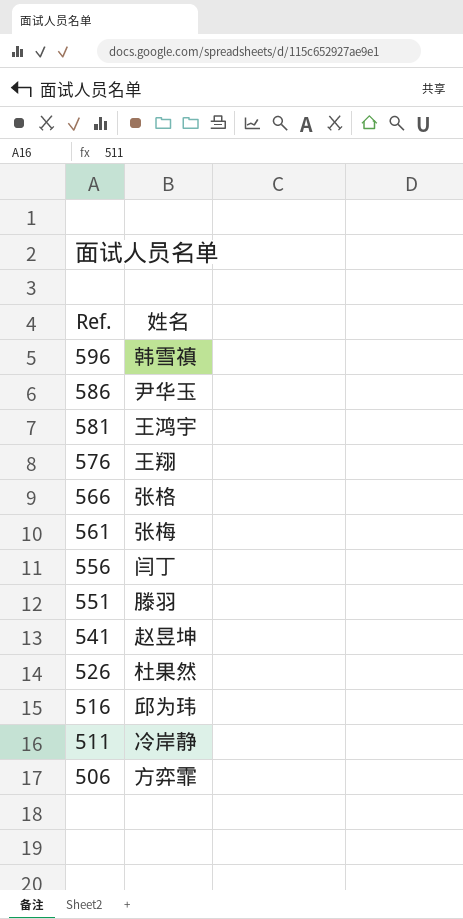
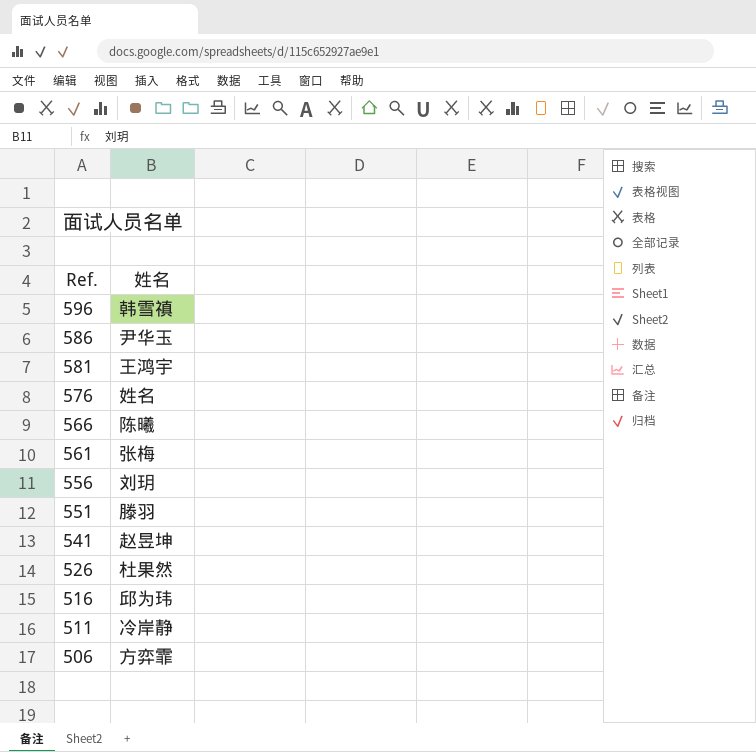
576 | 姓名: 王翔 -> 姓名
566 | 姓名: 张格 -> 陈曦
556 | 姓名: 闫丁 -> 刘玥

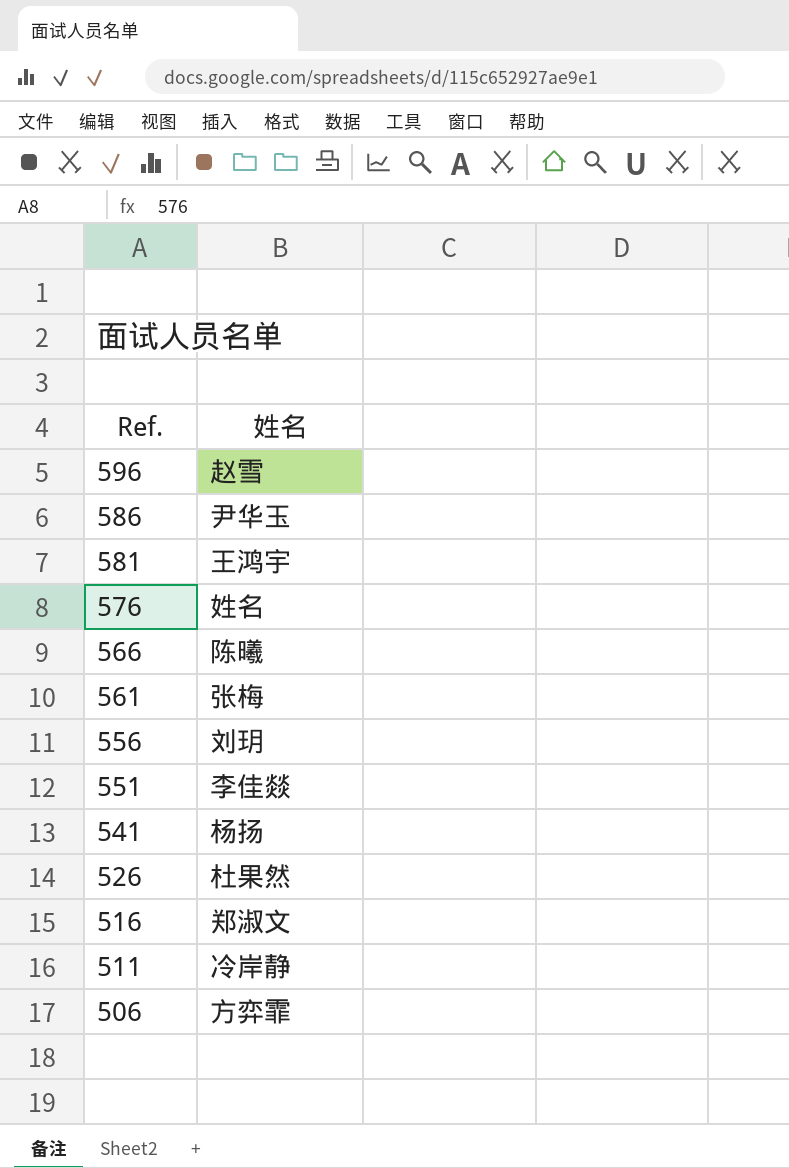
596 | 姓名: 韩雪禛 -> 赵雪
551 | 姓名: 滕羽 -> 李佳燚
541 | 姓名: 赵昱坤 -> 杨扬
516 | 姓名: 邱为玮 -> 郑淑文

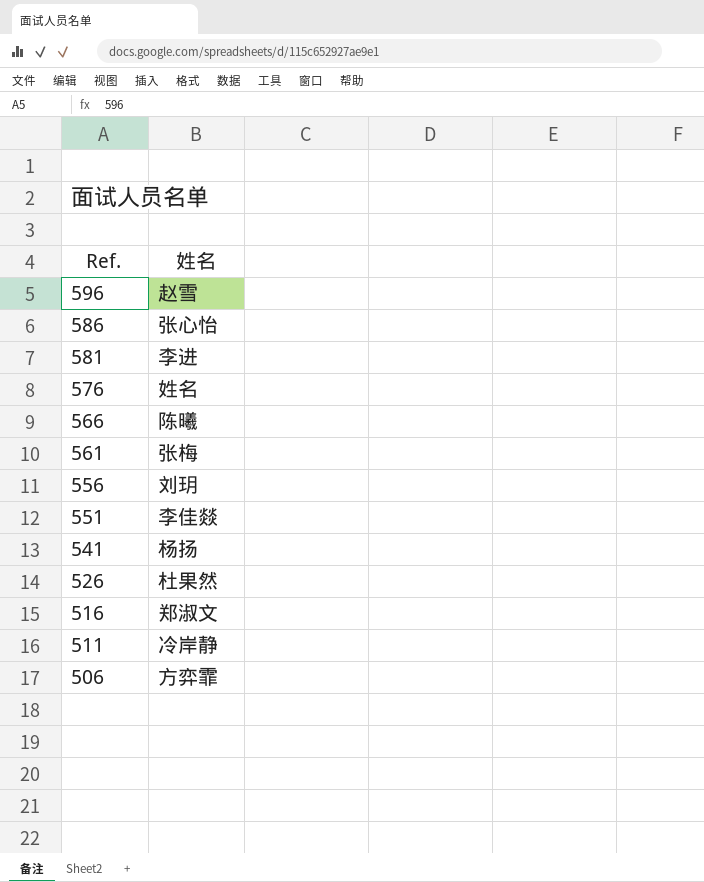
586 | 姓名: 尹华玉 -> 张心怡
581 | 姓名: 王鸿宇 -> 李进

